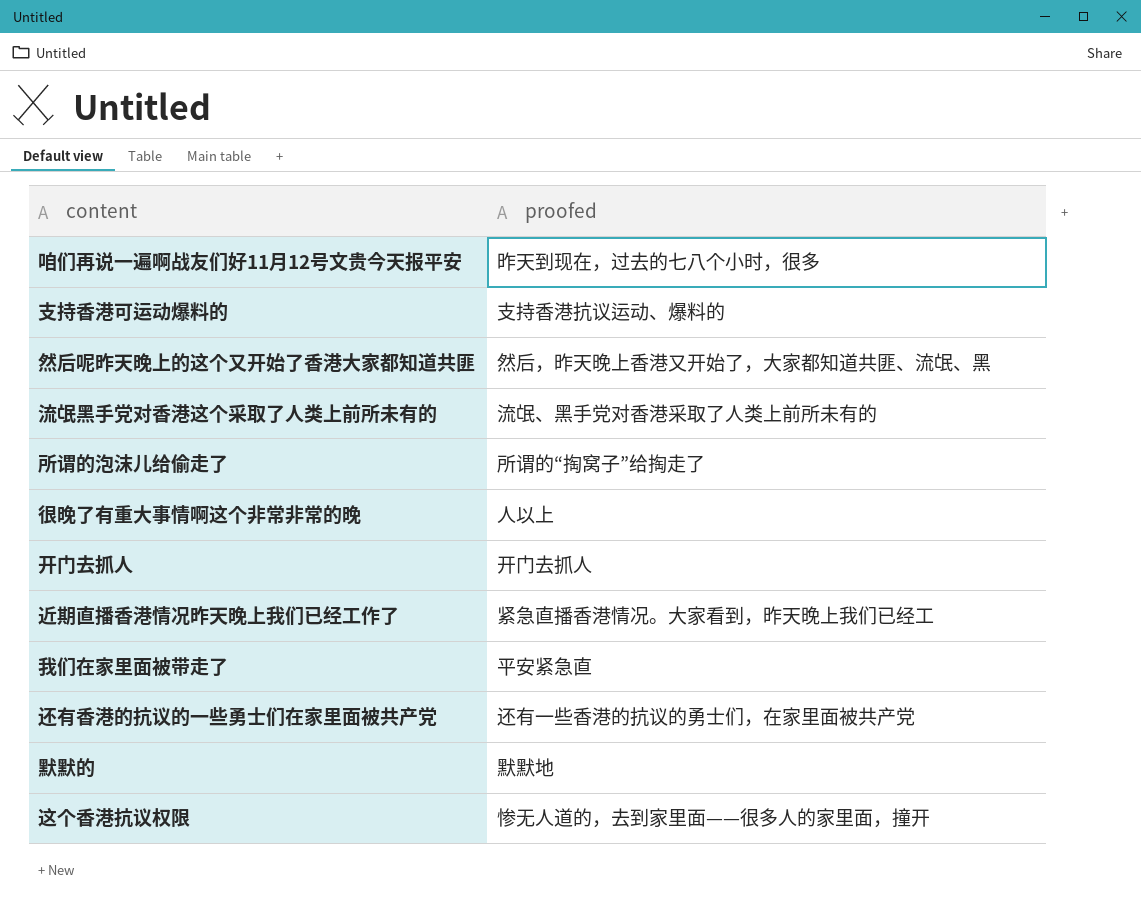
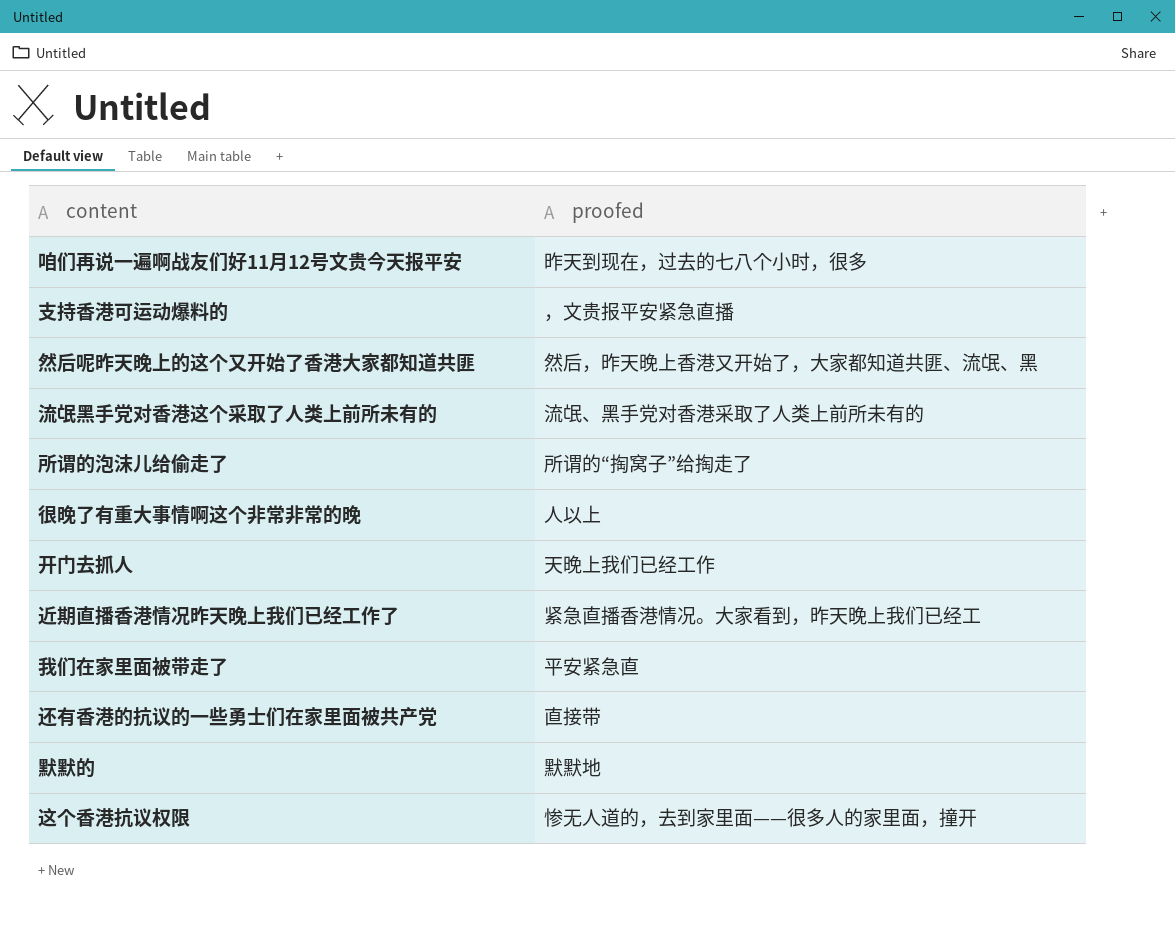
支持香港可运动爆料的 | proofed: 支持香港抗议运动、爆料的 -> ，文贵报平安紧急直播
开门去抓人 | proofed: 开门去抓人 -> 天晚上我们已经工作
还有香港的抗议的一些勇士们在家里面被共产党 | proofed: 还有一些香港的抗议的勇士们，在家里面被共产党 -> 直接带

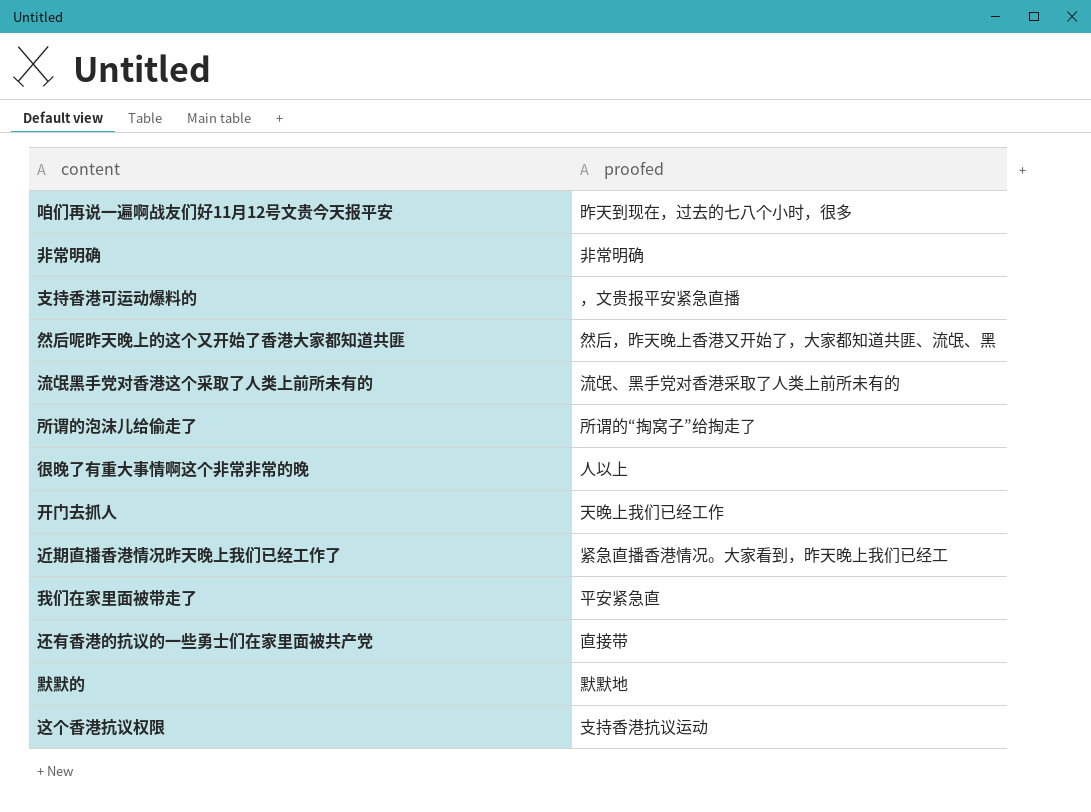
row 非常明确: none -> 非常明确
这个香港抗议权限 | proofed: 惨无人道的，去到家里面——很多人的家里面，撞开 -> 支持香港抗议运动

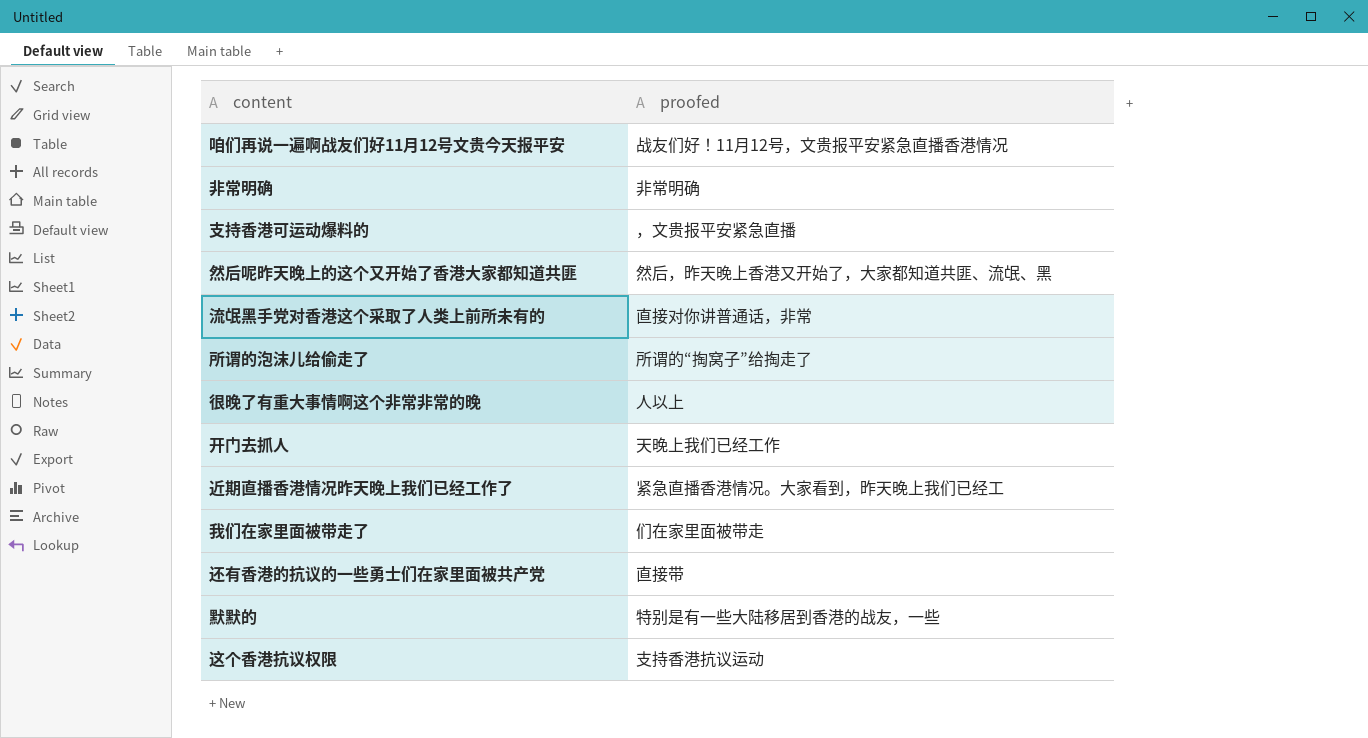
咱们再说一遍啊战友们好11月12号文贵今天报平安 | proofed: 昨天到现在，过去的七八个小时，很多 -> 战友们好！11月12号，文贵报平安紧急直播香港情况
流氓黑手党对香港这个采取了人类上前所未有的 | proofed: 流氓、黑手党对香港采取了人类上前所未有的 -> 直接对你讲普通话，非常
我们在家里面被带走了 | proofed: 平安紧急直 -> 们在家里面被带走
默默的 | proofed: 默默地 -> 特别是有一些大陆移居到香港的战友，一些

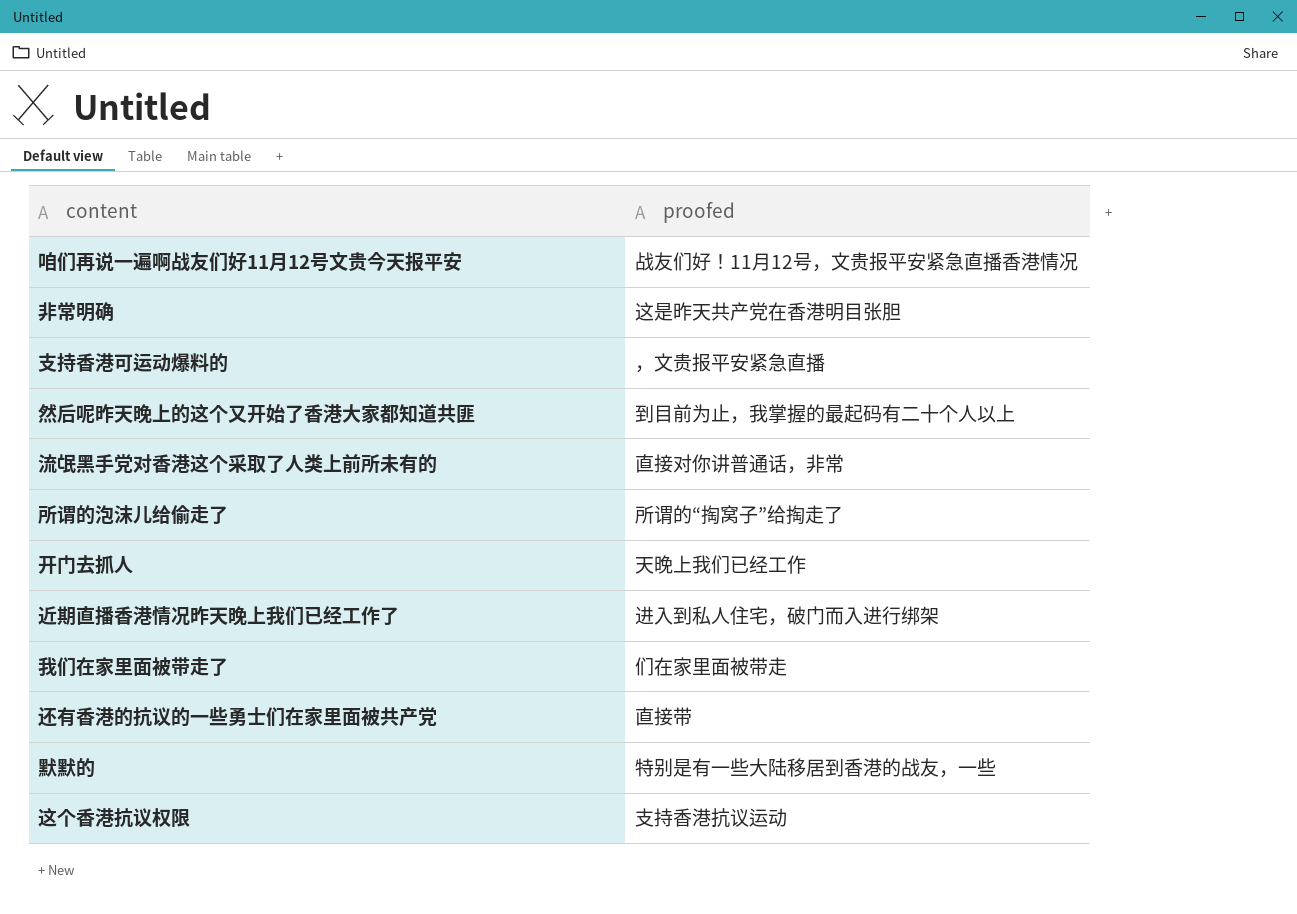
row 很晚了有重大事情啊这个非常非常的晚: 人以上 -> none
非常明确 | proofed: 非常明确 -> 这是昨天共产党在香港明目张胆
然后呢昨天晚上的这个又开始了香港大家都知道共匪 | proofed: 然后，昨天晚上香港又开始了，大家都知道共匪、流氓、黑 -> 到目前为止，我掌握的最起码有二十个人以上
近期直播香港情况昨天晚上我们已经工作了 | proofed: 紧急直播香港情况。大家看到，昨天晚上我们已经工 -> 进入到私人住宅，破门而入进行绑架

